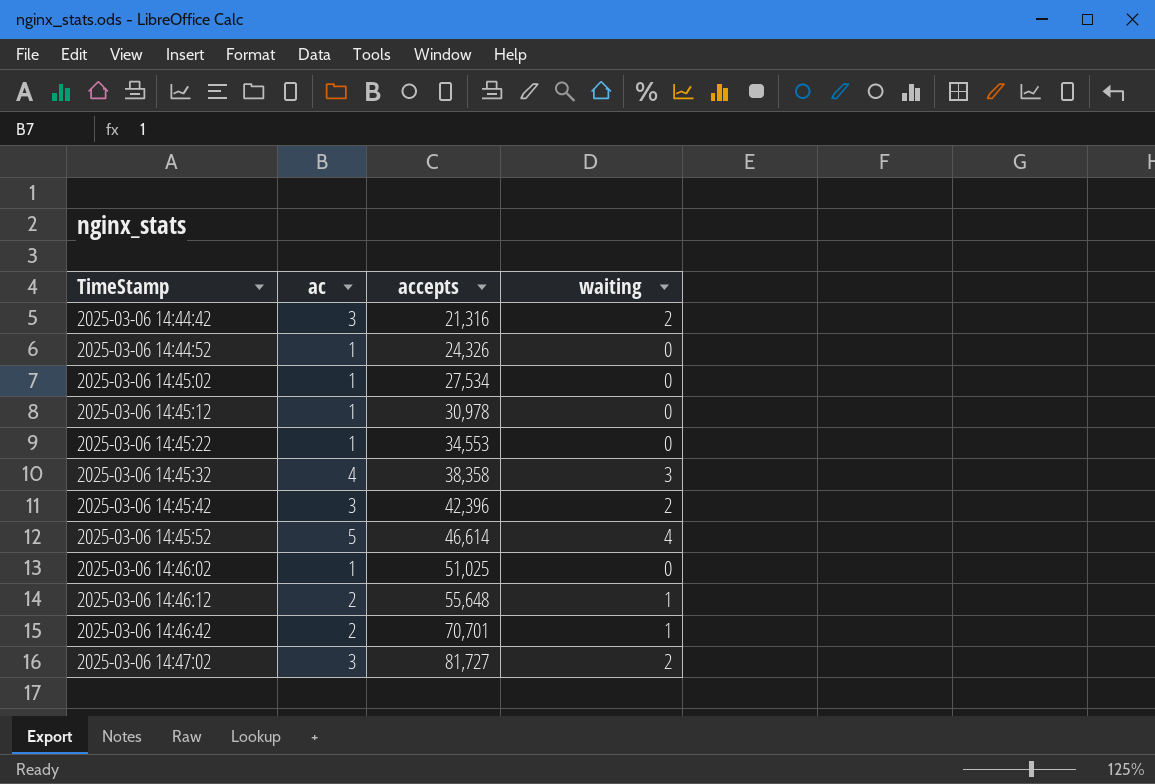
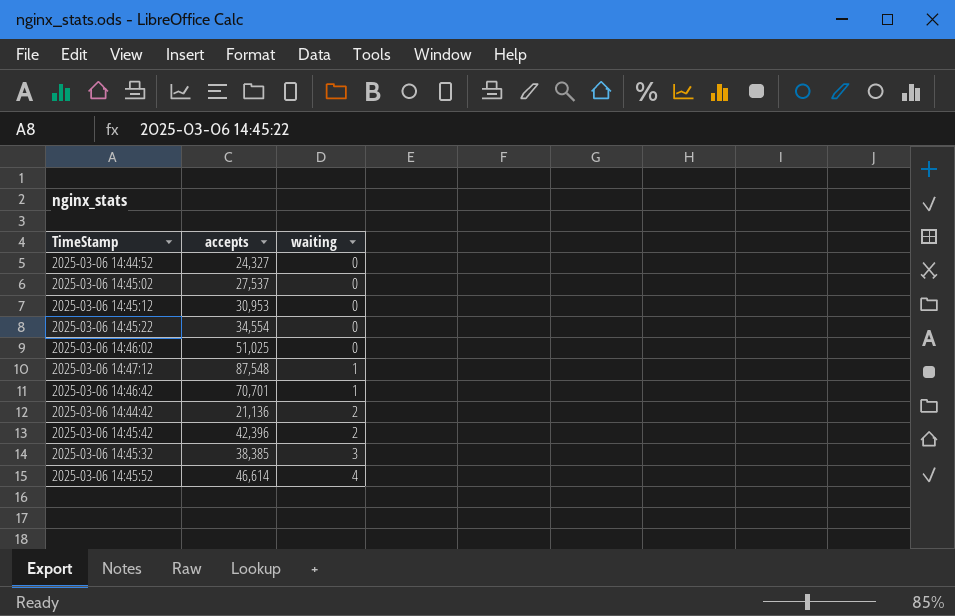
row order: TimeStamp ascending -> waiting ascending
column ac | position: 2 -> none
row 2025-03-06 14:46:12: 2 | 55,648 | 1 -> none
row 2025-03-06 14:47:02: 3 | 81,727 | 2 -> none
2025-03-06 14:44:52 | accepts: 24,326 -> 24,327
2025-03-06 14:45:02 | accepts: 27,534 -> 27,537
2025-03-06 14:45:12 | accepts: 30,978 -> 30,953
2025-03-06 14:45:22 | accepts: 34,553 -> 34,554
row 2025-03-06 14:47:12: none -> 87,548 | 1
2025-03-06 14:44:42 | accepts: 21,316 -> 21,136
2025-03-06 14:45:32 | accepts: 38,358 -> 38,385

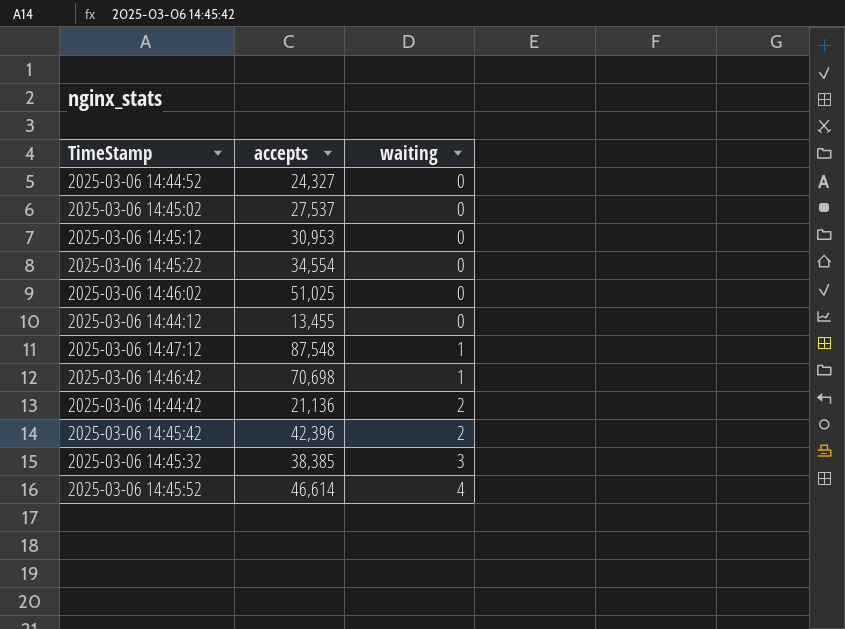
row 2025-03-06 14:44:12: none -> 13,455 | 0
2025-03-06 14:46:42 | accepts: 70,701 -> 70,698

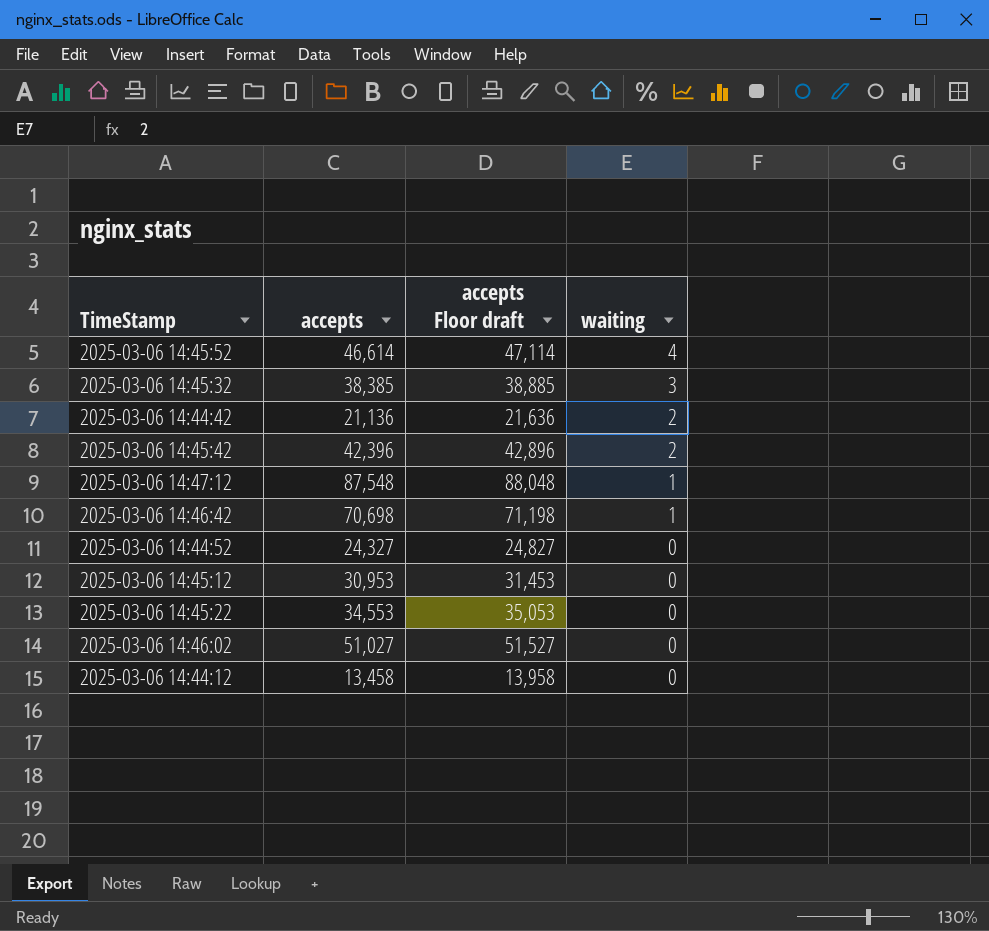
row order: waiting ascending -> waiting descending
column accepts Floor draft | formula: none -> [accepts] + 500
row 2025-03-06 14:45:02: 27,537 | 0 -> none
2025-03-06 14:45:22 | accepts: 34,554 -> 34,553
2025-03-06 14:46:02 | accepts: 51,025 -> 51,027
2025-03-06 14:44:12 | accepts: 13,455 -> 13,458

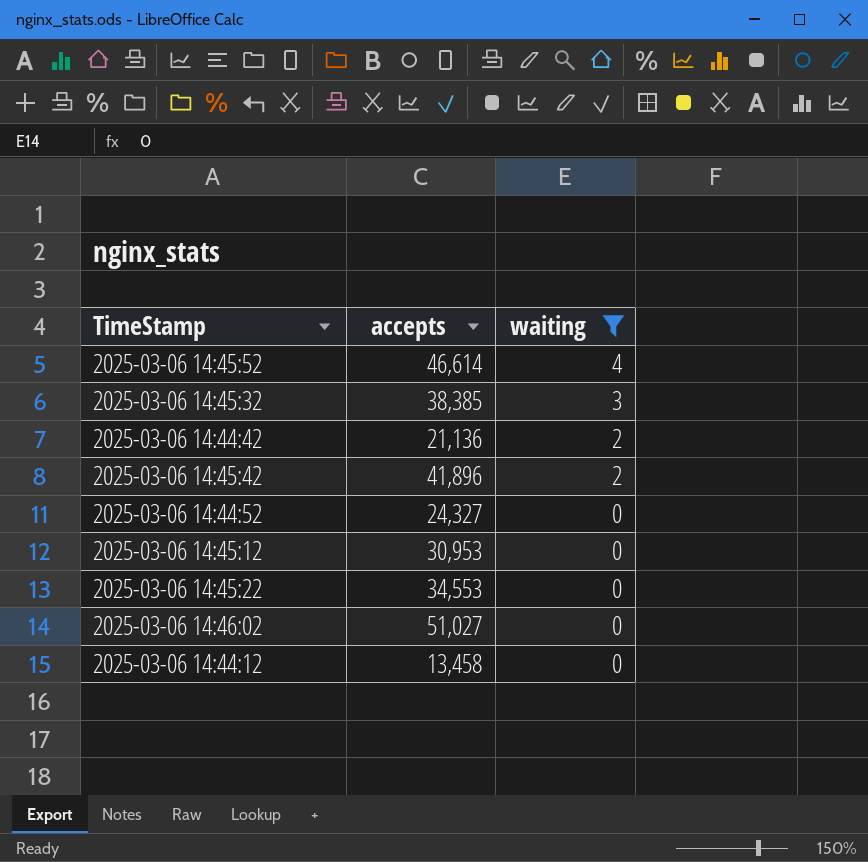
filter: none -> waiting != 1
column accepts Floor draft | formula: [accepts] + 500 -> none
2025-03-06 14:45:42 | accepts: 42,396 -> 41,896

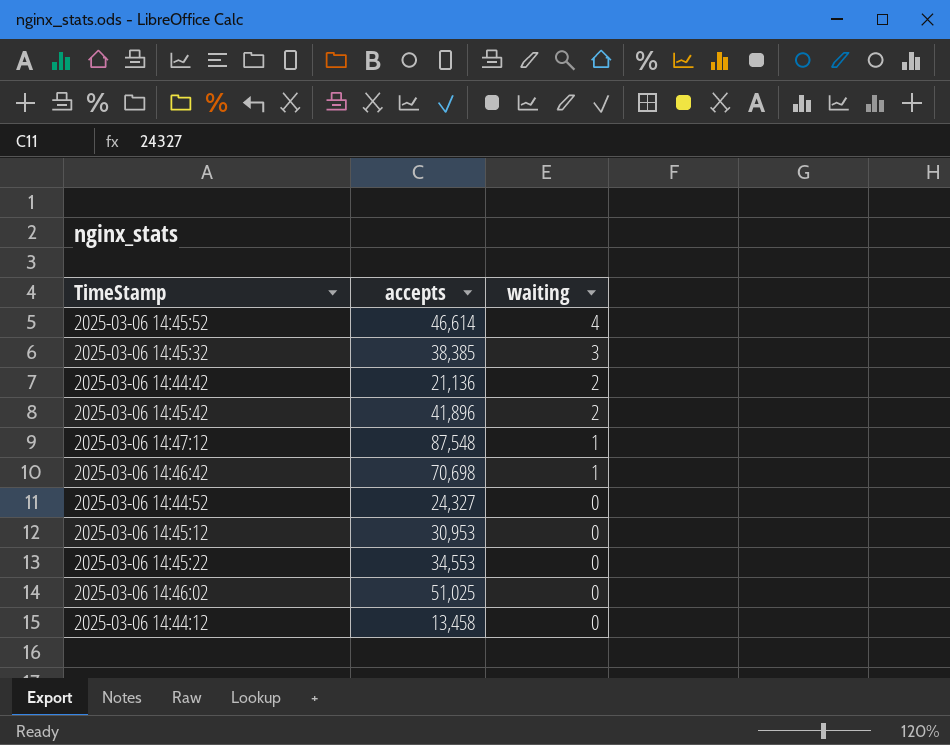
filter: waiting != 1 -> none
2025-03-06 14:46:02 | accepts: 51,027 -> 51,025

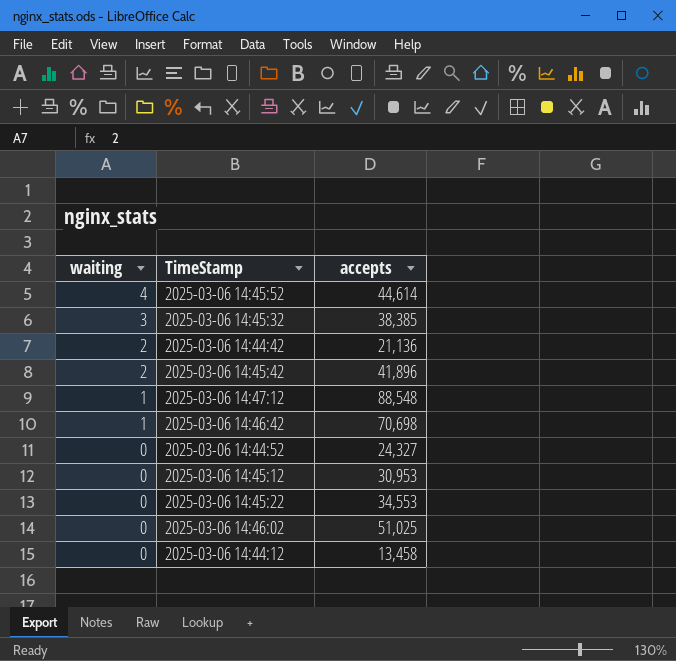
column waiting | position: 3 -> 1
2025-03-06 14:45:52 | accepts: 46,614 -> 44,614
2025-03-06 14:47:12 | accepts: 87,548 -> 88,548

